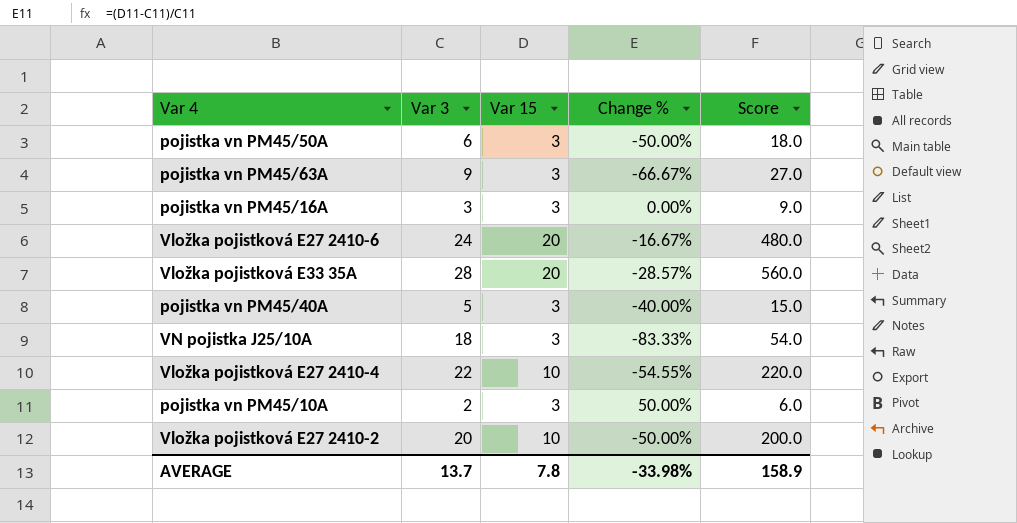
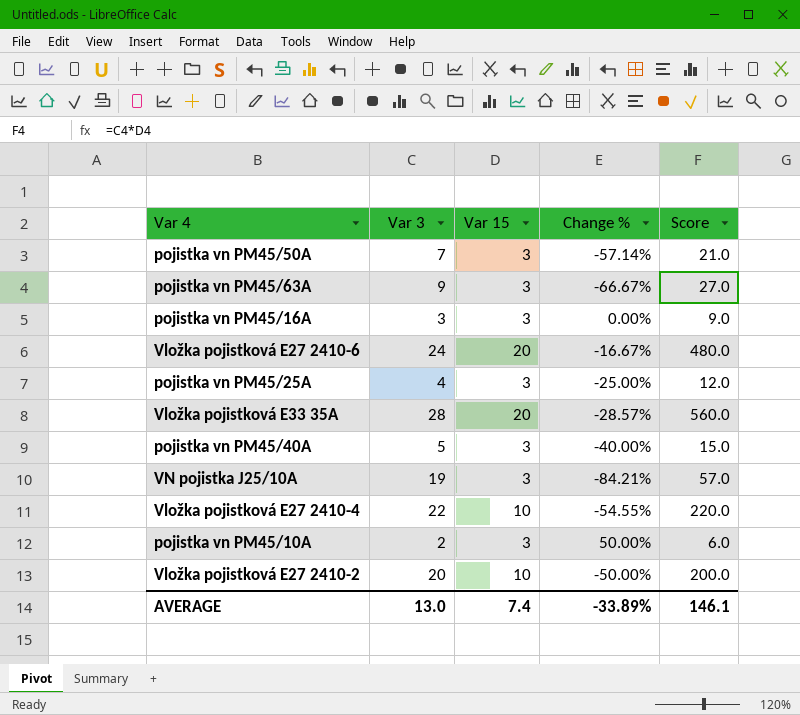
pojistka vn PM45/50A | Var 3: 6 -> 7
pojistka vn PM45/50A | Change %: -50.00% -> -57.14%
pojistka vn PM45/50A | Score: 18.0 -> 21.0
row pojistka vn PM45/25A: none -> 4 | 3 | -25.00% | 12.0
VN pojistka J25/10A | Var 3: 18 -> 19
VN pojistka J25/10A | Change %: -83.33% -> -84.21%
VN pojistka J25/10A | Score: 54.0 -> 57.0
AVERAGE | Var 3: 13.7 -> 13.0
AVERAGE | Var 15: 7.8 -> 7.4
AVERAGE | Change %: -33.98% -> -33.89%
AVERAGE | Score: 158.9 -> 146.1

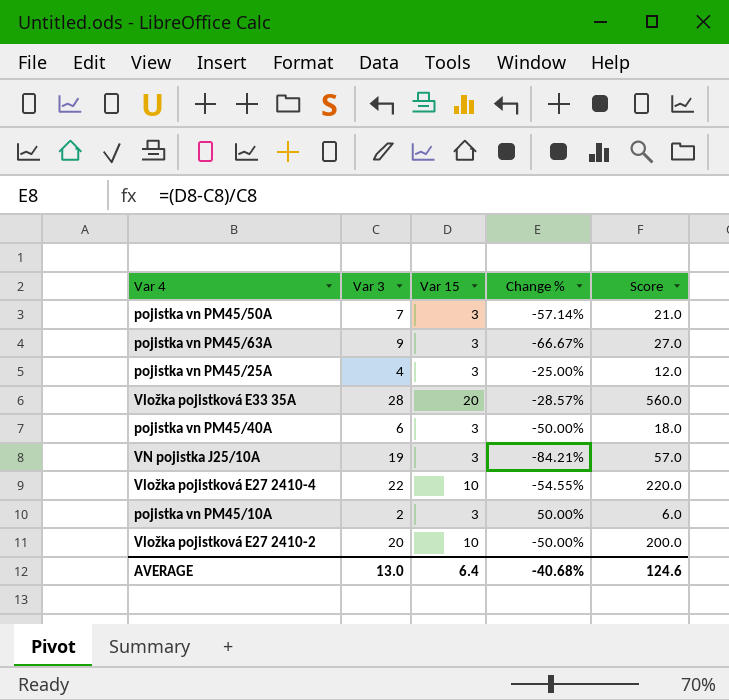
row pojistka vn PM45/16A: 3 | 3 | 0.00% | 9.0 -> none
row Vložka pojistková E27 2410-6: 24 | 20 | -16.67% | 480.0 -> none
pojistka vn PM45/40A | Var 3: 5 -> 6
pojistka vn PM45/40A | Change %: -40.00% -> -50.00%
pojistka vn PM45/40A | Score: 15.0 -> 18.0
AVERAGE | Var 15: 7.4 -> 6.4
AVERAGE | Change %: -33.89% -> -40.68%
AVERAGE | Score: 146.1 -> 124.6

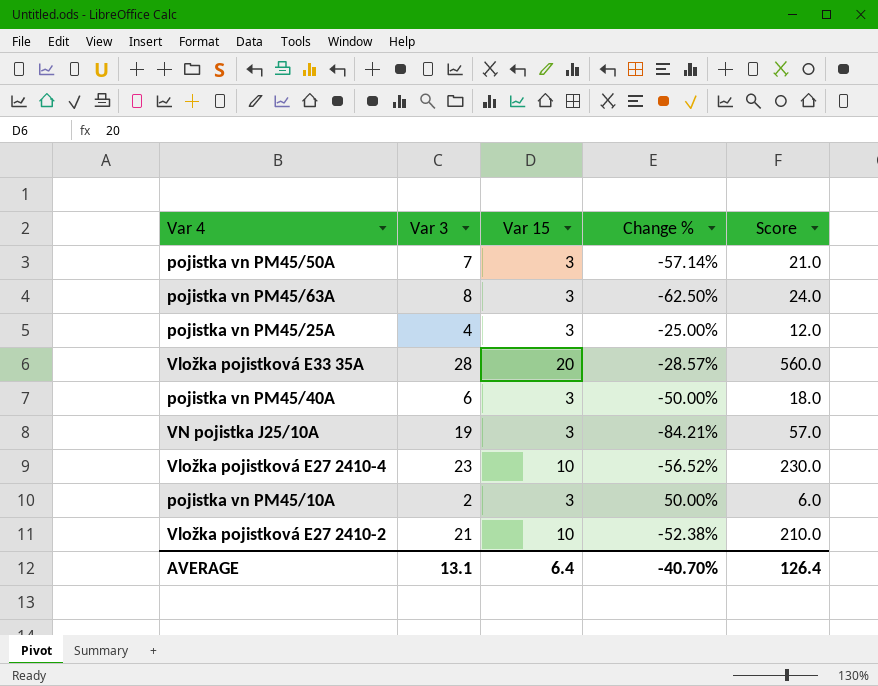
pojistka vn PM45/63A | Var 3: 9 -> 8
pojistka vn PM45/63A | Change %: -66.67% -> -62.50%
pojistka vn PM45/63A | Score: 27.0 -> 24.0
Vložka pojistková E27 2410-4 | Var 3: 22 -> 23
Vložka pojistková E27 2410-4 | Change %: -54.55% -> -56.52%
Vložka pojistková E27 2410-4 | Score: 220.0 -> 230.0
Vložka pojistková E27 2410-2 | Var 3: 20 -> 21
Vložka pojistková E27 2410-2 | Change %: -50.00% -> -52.38%
Vložka pojistková E27 2410-2 | Score: 200.0 -> 210.0
AVERAGE | Var 3: 13.0 -> 13.1
AVERAGE | Change %: -40.68% -> -40.70%
AVERAGE | Score: 124.6 -> 126.4

